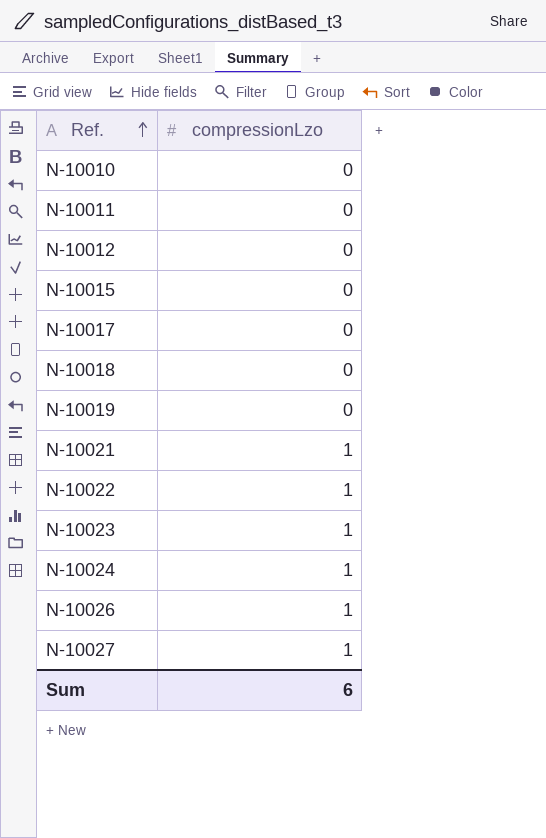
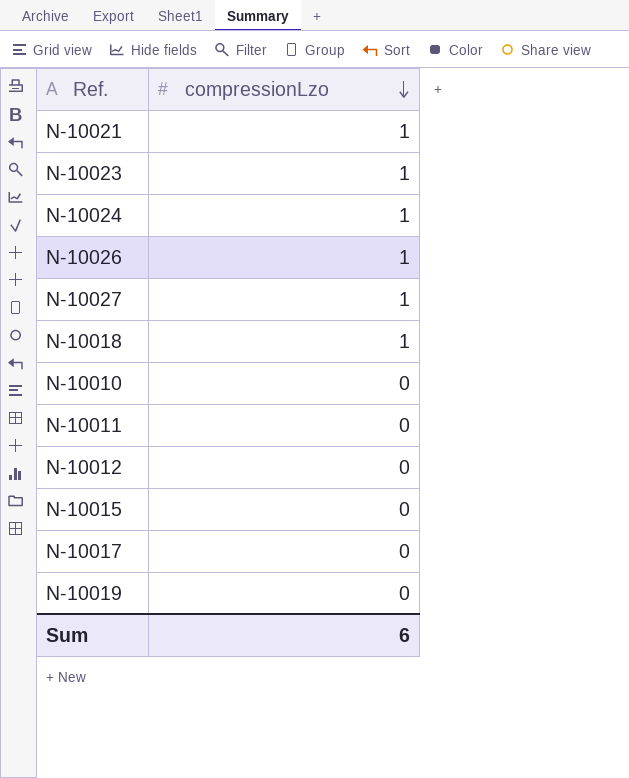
row order: Ref. ascending -> compressionLzo descending
row N-10022: 1 -> none
N-10018 | compressionLzo: 0 -> 1

